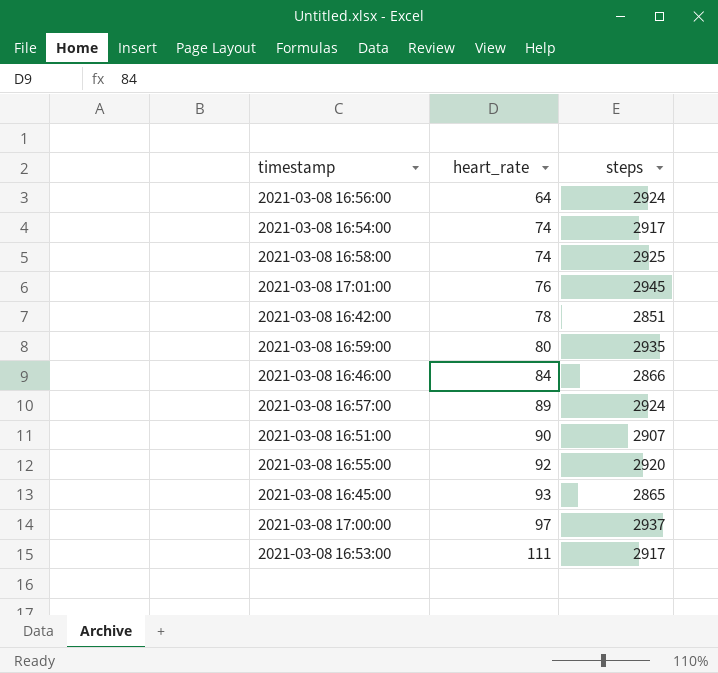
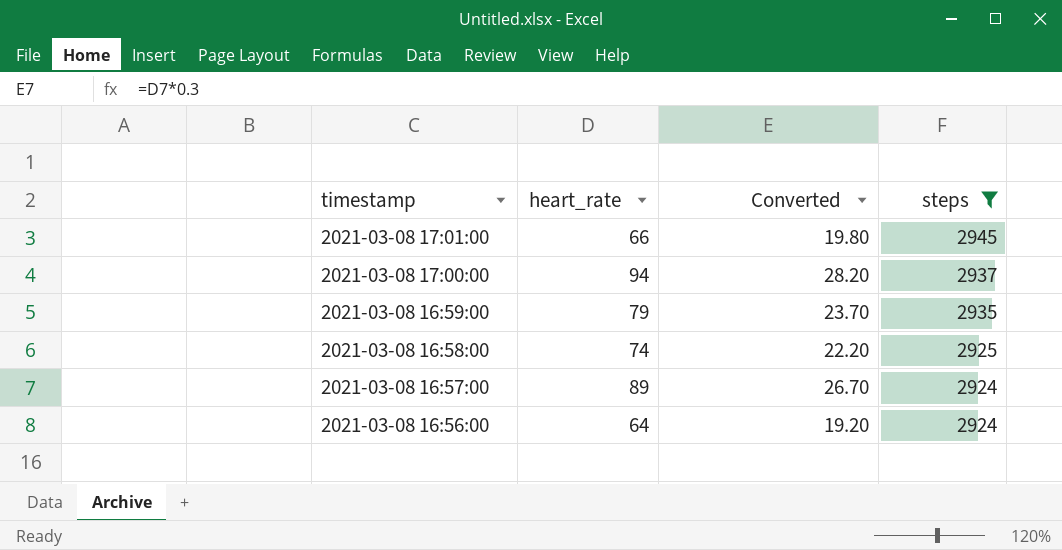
filter: none -> steps >= 2924
row order: heart_rate ascending -> timestamp descending
column Converted | formula: none -> [heart_rate] * 0.3
2021-03-08 17:01:00 | heart_rate: 76 -> 66
2021-03-08 17:00:00 | heart_rate: 97 -> 94
2021-03-08 16:59:00 | heart_rate: 80 -> 79

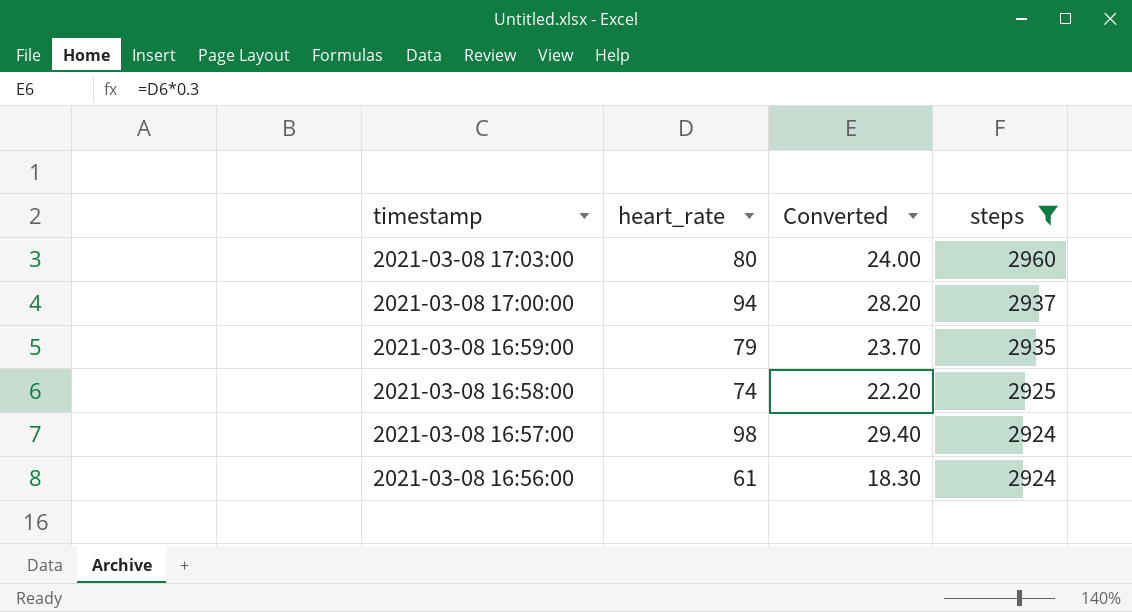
row 2021-03-08 17:01:00: 66 | 19.80 | 2945 -> none
row 2021-03-08 17:03:00: none -> 80 | 24.00 | 2960
2021-03-08 16:57:00 | heart_rate: 89 -> 98
2021-03-08 16:57:00 | Converted: 26.70 -> 29.40
2021-03-08 16:56:00 | heart_rate: 64 -> 61
2021-03-08 16:56:00 | Converted: 19.20 -> 18.30

